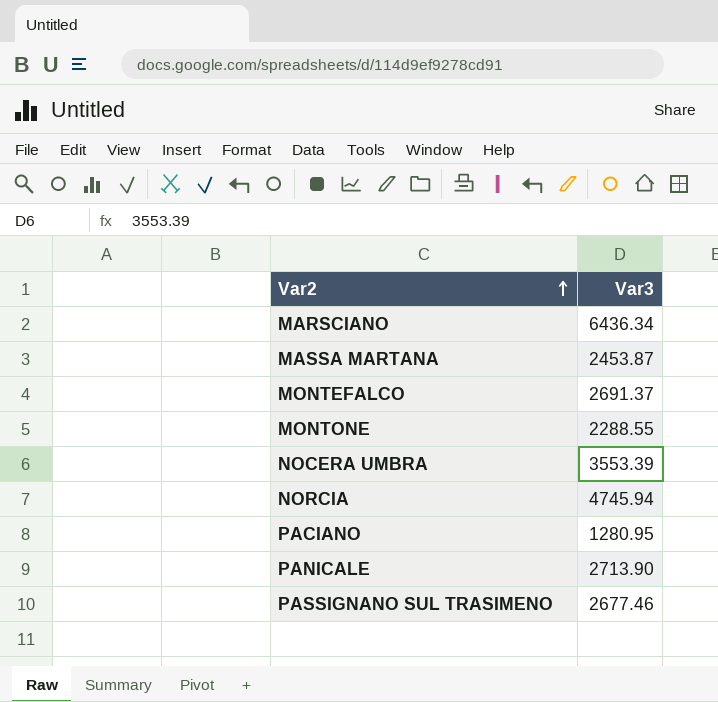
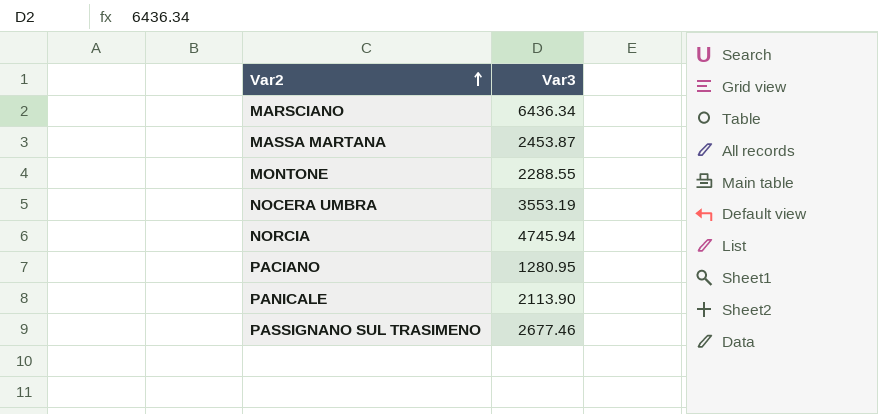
row MONTEFALCO: 2691.37 -> none
NOCERA UMBRA | Var3: 3553.39 -> 3553.19
PANICALE | Var3: 2713.90 -> 2113.90

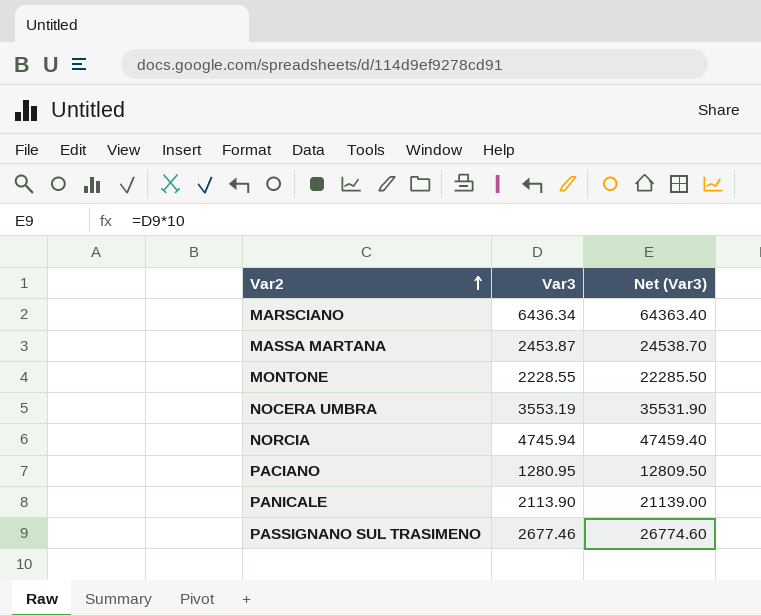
column Net (Var3) | formula: none -> [Var3] * 10
MONTONE | Var3: 2288.55 -> 2228.55

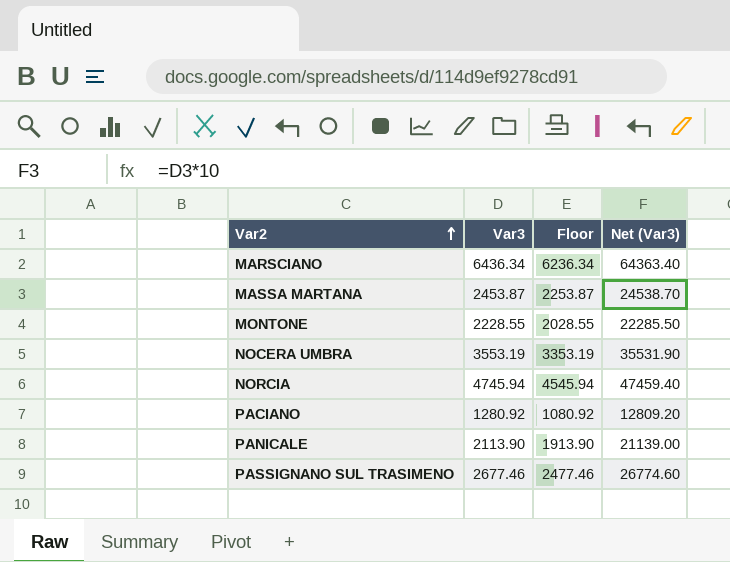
column Floor | formula: none -> [Var3] - 200
PACIANO | Var3: 1280.95 -> 1280.92
PACIANO | Net (Var3): 12809.50 -> 12809.20

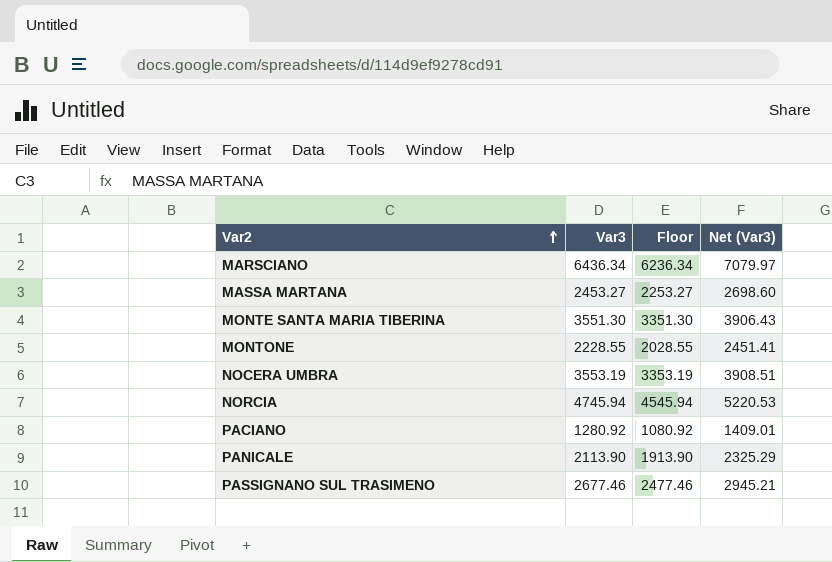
column Net (Var3) | formula: [Var3] * 10 -> [Var3] * 1.1
MASSA MARTANA | Var3: 2453.87 -> 2453.27
MASSA MARTANA | Floor: 2253.87 -> 2253.27
row MONTE SANTA MARIA TIBERINA: none -> 3551.30 | 3351.30 | 3906.43

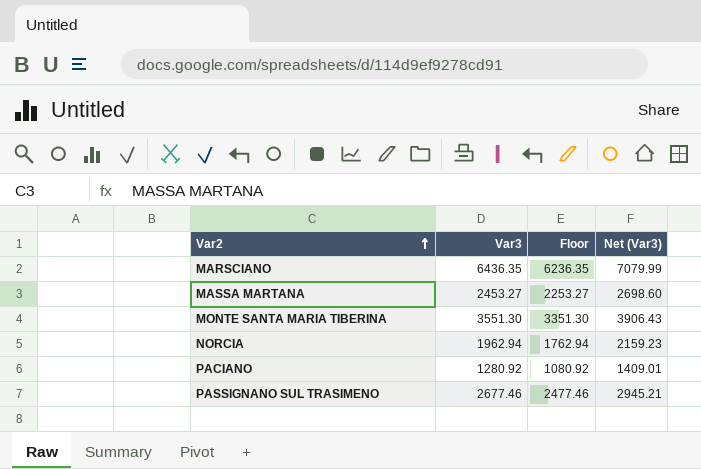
row MONTONE: 2228.55 | 2028.55 | 2451.41 -> none
row NOCERA UMBRA: 3553.19 | 3353.19 | 3908.51 -> none
row PANICALE: 2113.90 | 1913.90 | 2325.29 -> none
MARSCIANO | Var3: 6436.34 -> 6436.35
MARSCIANO | Floor: 6236.34 -> 6236.35
MARSCIANO | Net (Var3): 7079.97 -> 7079.99
NORCIA | Var3: 4745.94 -> 1962.94
NORCIA | Floor: 4545.94 -> 1762.94
NORCIA | Net (Var3): 5220.53 -> 2159.23

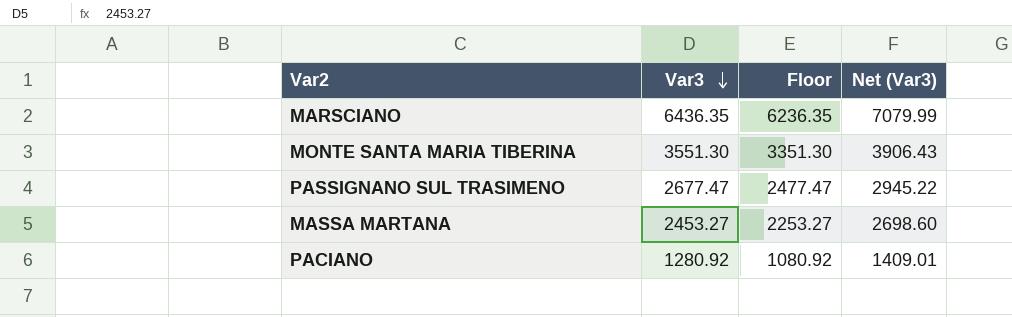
row order: Var2 ascending -> Var3 descending
row NORCIA: 1962.94 | 1762.94 | 2159.23 -> none
PASSIGNANO SUL TRASIMENO | Var3: 2677.46 -> 2677.47
PASSIGNANO SUL TRASIMENO | Floor: 2477.46 -> 2477.47
PASSIGNANO SUL TRASIMENO | Net (Var3): 2945.21 -> 2945.22

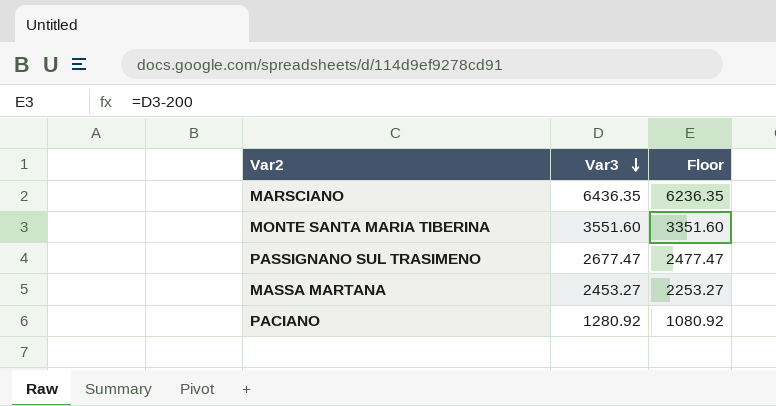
column Net (Var3) | formula: [Var3] * 1.1 -> none
MONTE SANTA MARIA TIBERINA | Var3: 3551.30 -> 3551.60
MONTE SANTA MARIA TIBERINA | Floor: 3351.30 -> 3351.60

